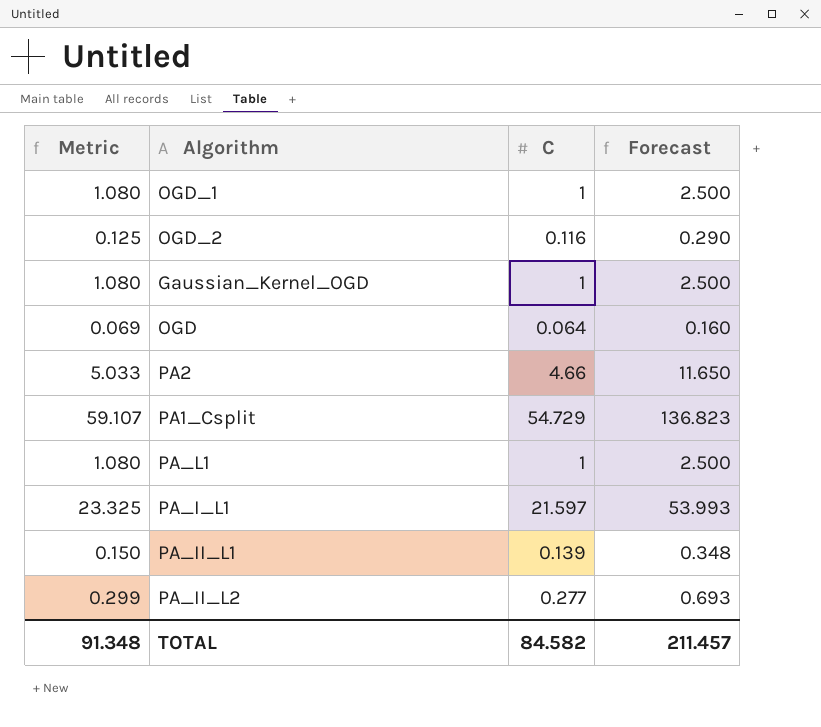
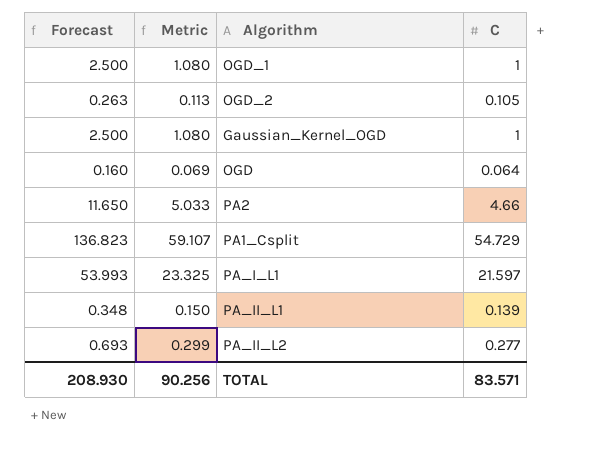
column Forecast | position: 4 -> 1
row PA_L1: 1.080 | 1 | 2.500 -> none
OGD_2 | Forecast: 0.290 -> 0.263
OGD_2 | Metric: 0.125 -> 0.113
OGD_2 | C: 0.116 -> 0.105
TOTAL | Forecast: 211.457 -> 208.930
TOTAL | Metric: 91.348 -> 90.256
TOTAL | C: 84.582 -> 83.571

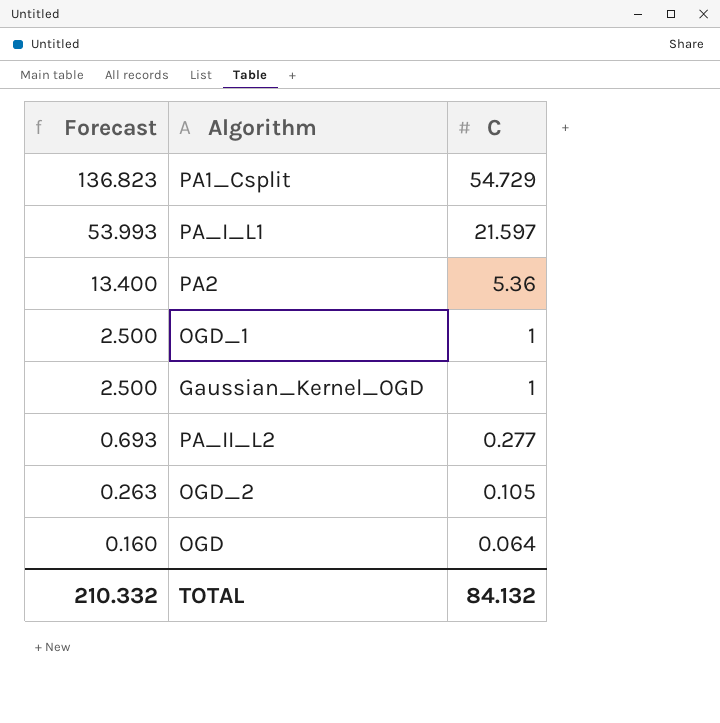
row order: none -> Forecast descending
column Metric | formula: [C] * 1.08 -> none
row PA_II_L1: 0.348 | 0.150 | 0.139 -> none
PA2 | Forecast: 11.650 -> 13.400
PA2 | C: 4.66 -> 5.36
TOTAL | Forecast: 208.930 -> 210.332
TOTAL | C: 83.571 -> 84.132

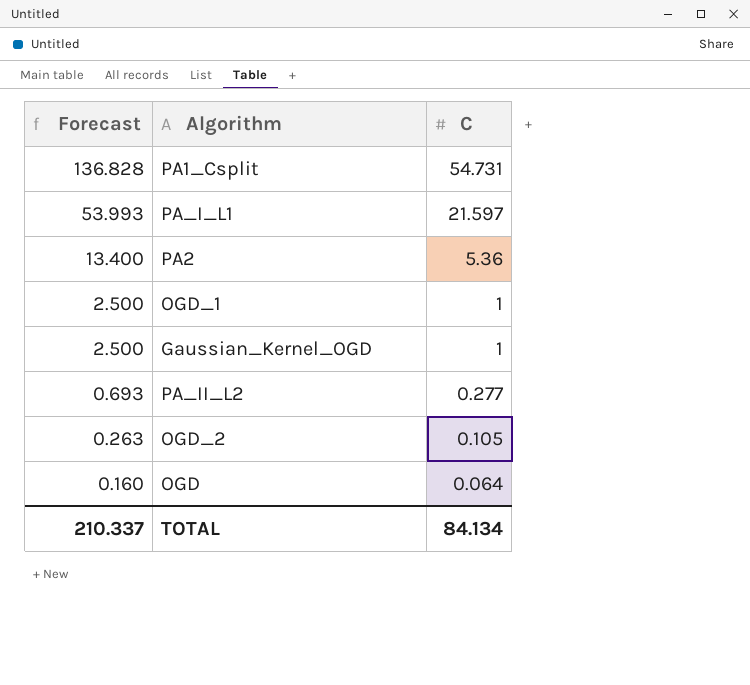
PA1_Csplit | Forecast: 136.823 -> 136.828
PA1_Csplit | C: 54.729 -> 54.731
TOTAL | Forecast: 210.332 -> 210.337
TOTAL | C: 84.132 -> 84.134

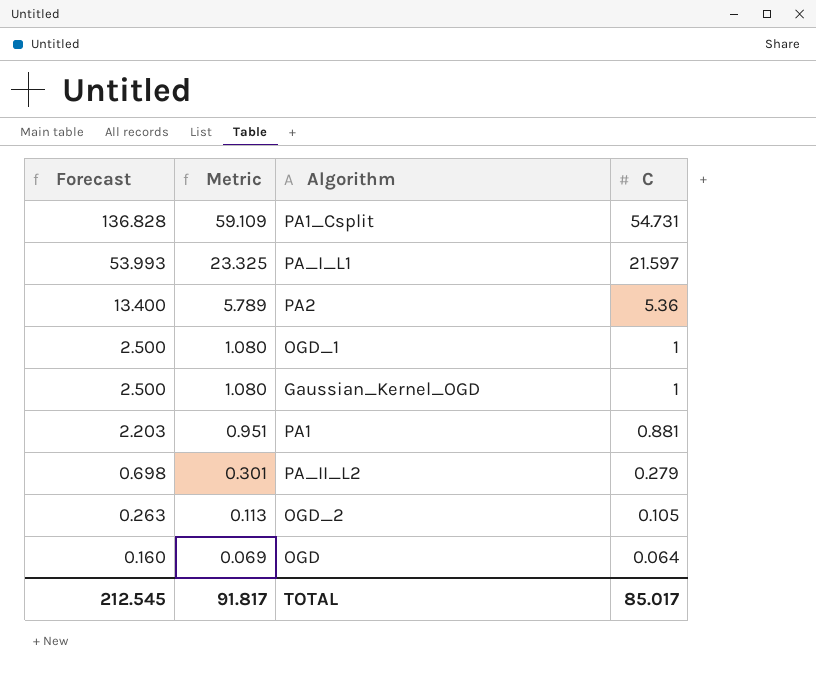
column Metric | formula: none -> [C] * 1.08
row PA1: none -> 2.203 | 0.951 | 0.881
PA_II_L2 | Forecast: 0.693 -> 0.698
PA_II_L2 | C: 0.277 -> 0.279
TOTAL | Forecast: 210.337 -> 212.545
TOTAL | C: 84.134 -> 85.017

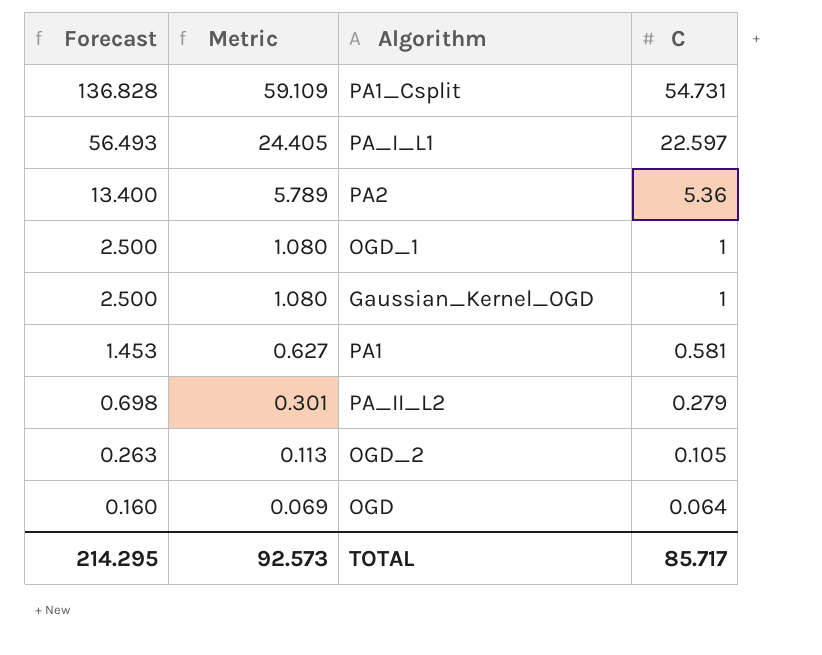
PA_I_L1 | Forecast: 53.993 -> 56.493
PA_I_L1 | Metric: 23.325 -> 24.405
PA_I_L1 | C: 21.597 -> 22.597
PA1 | Forecast: 2.203 -> 1.453
PA1 | Metric: 0.951 -> 0.627
PA1 | C: 0.881 -> 0.581
TOTAL | Forecast: 212.545 -> 214.295
TOTAL | Metric: 91.817 -> 92.573
TOTAL | C: 85.017 -> 85.717

